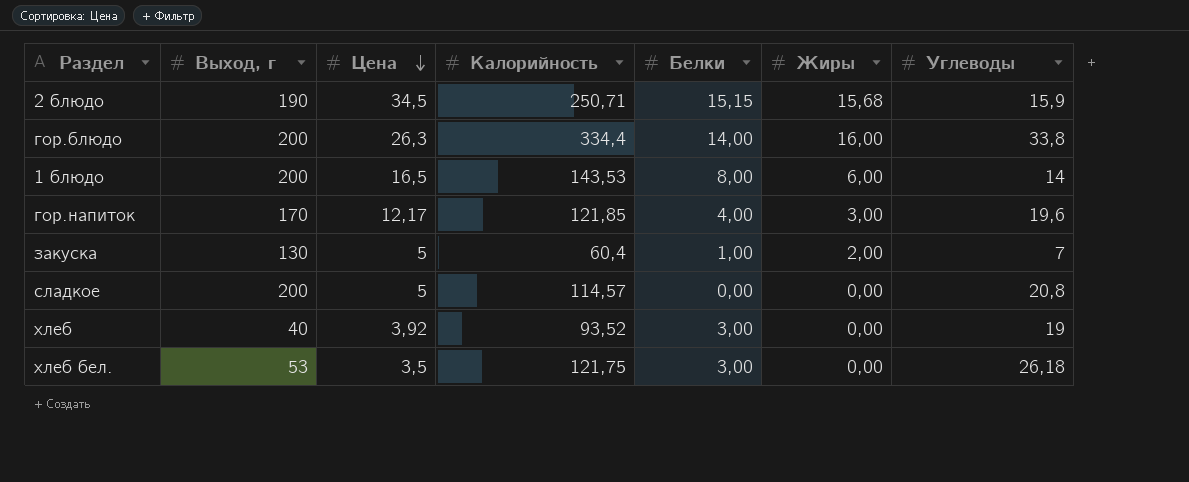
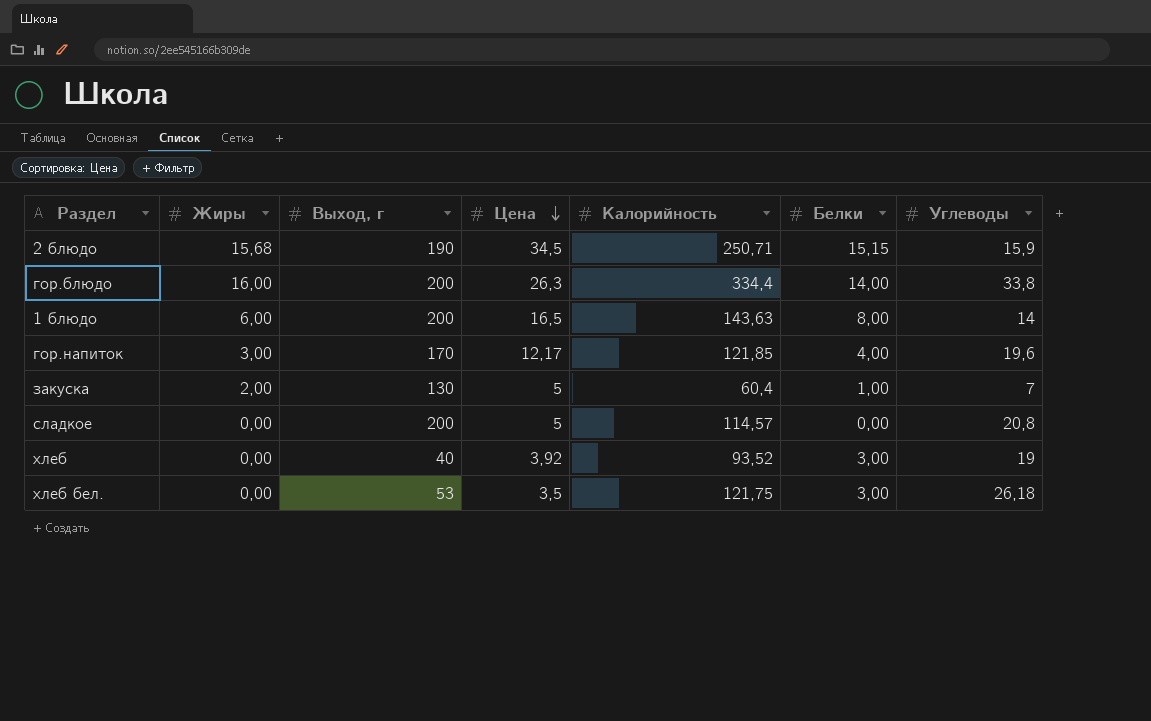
column Жиры | position: 6 -> 2
1 блюдо | Калорийность: 143,53 -> 143,63

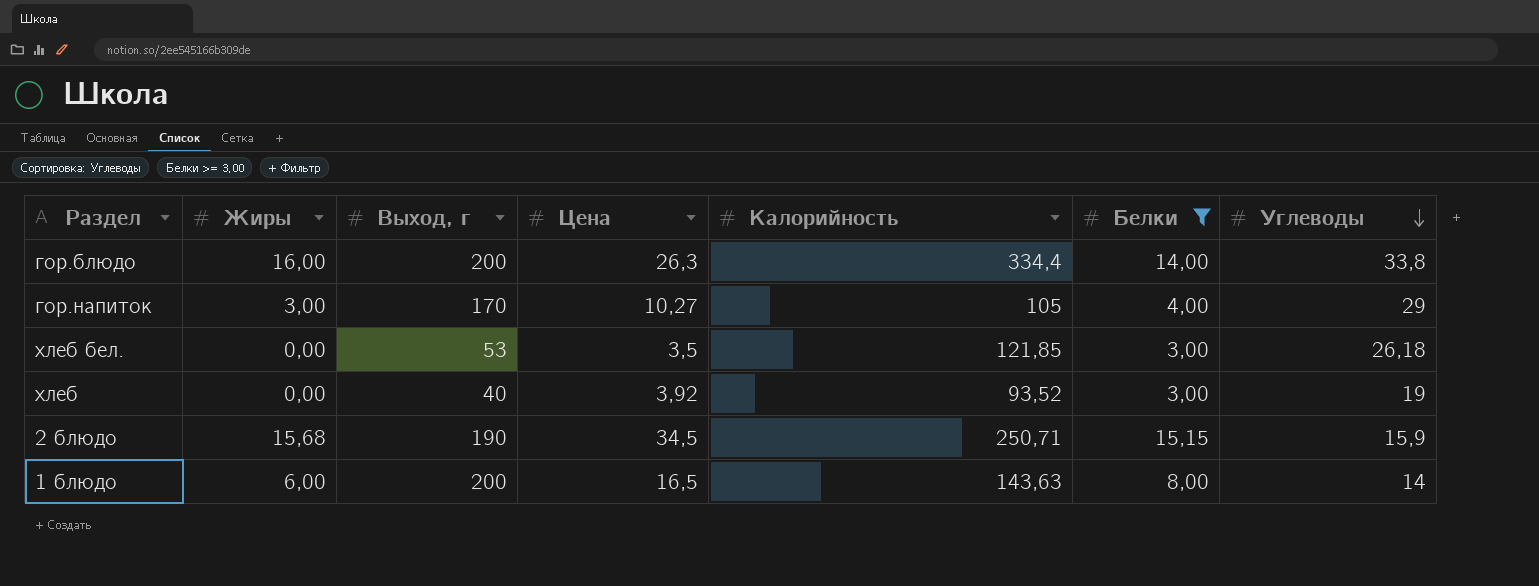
filter: none -> Белки >= 3,00
row order: Цена descending -> Углеводы descending
гор.напиток | Цена: 12,17 -> 10,27
гор.напиток | Калорийность: 121,85 -> 105
гор.напиток | Углеводы: 19,6 -> 29
хлеб бел. | Калорийность: 121,75 -> 121,85

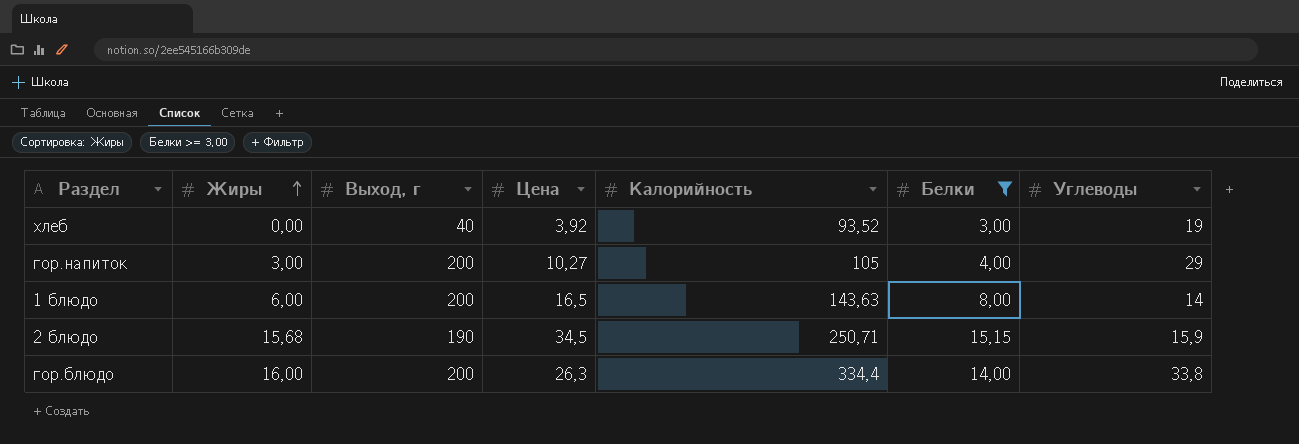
row order: Углеводы descending -> Жиры ascending
row хлеб бел.: 0,00 | 53 | 3,5 | 121,85 | 3,00 | 26,18 -> none
гор.напиток | Выход, г: 170 -> 200

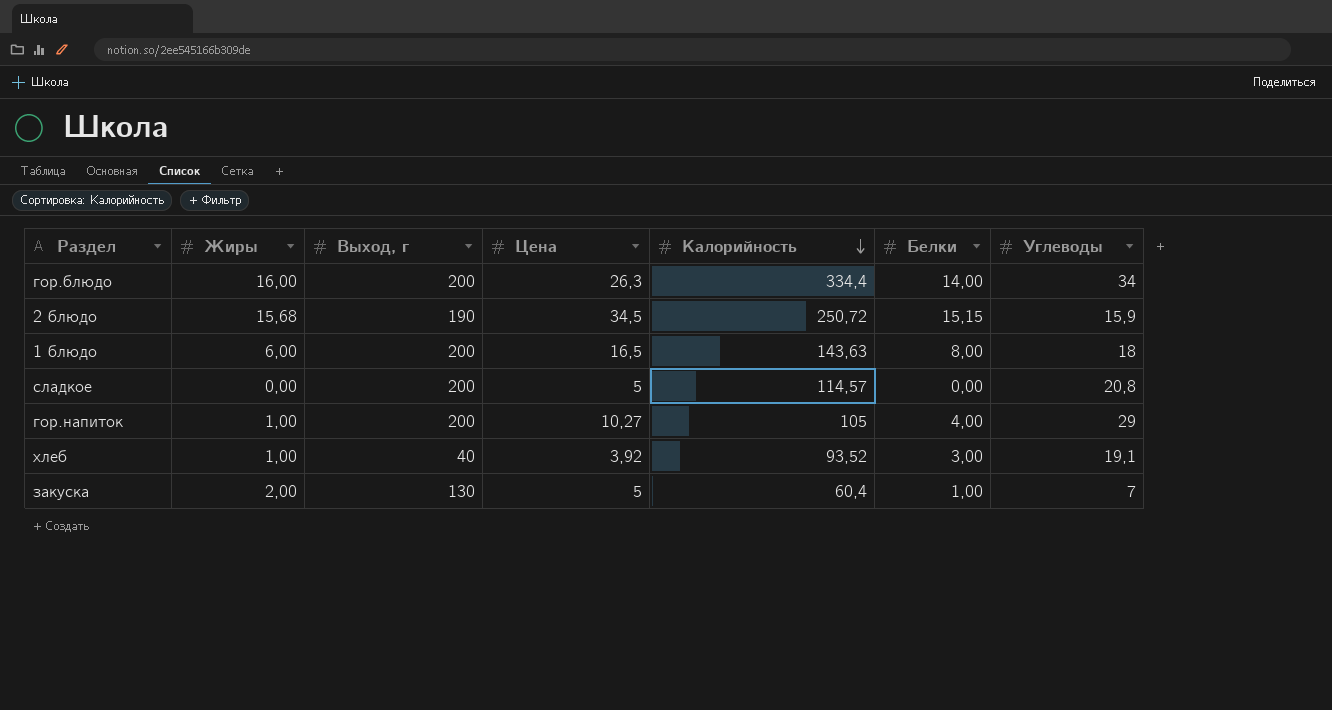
filter: Белки >= 3,00 -> none
row order: Жиры ascending -> Калорийность descending
гор.блюдо | Углеводы: 33,8 -> 34
2 блюдо | Калорийность: 250,71 -> 250,72
1 блюдо | Углеводы: 14 -> 18
гор.напиток | Жиры: 3,00 -> 1,00
хлеб | Жиры: 0,00 -> 1,00
хлеб | Углеводы: 19 -> 19,1

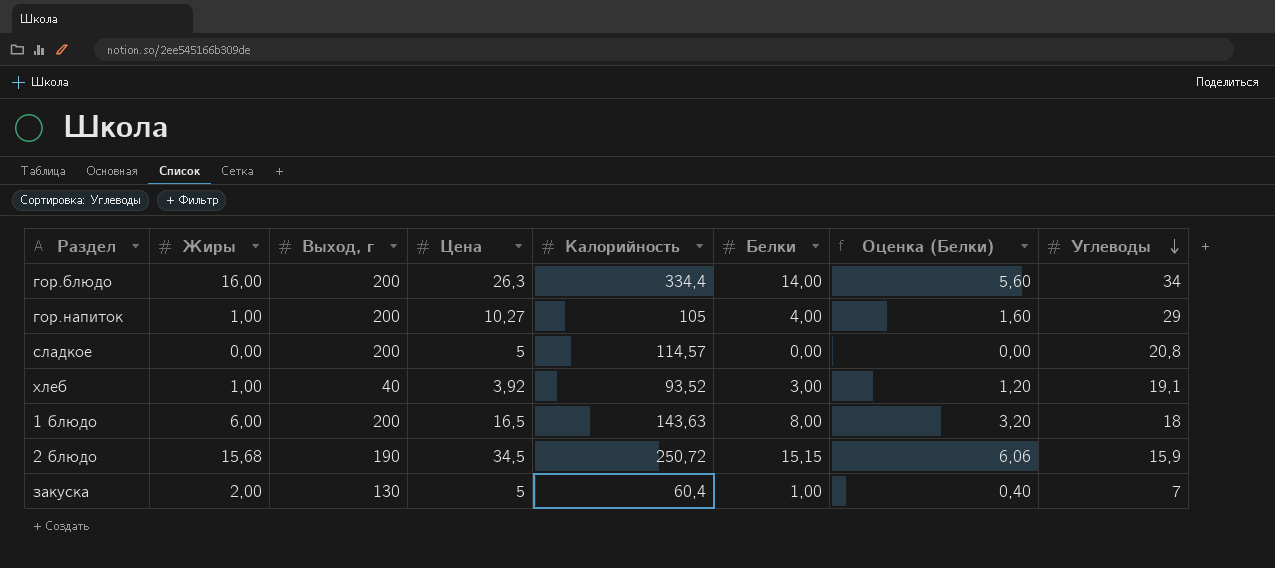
row order: Калорийность descending -> Углеводы descending
column Оценка (Белки) | formula: none -> [Белки] * 0,4

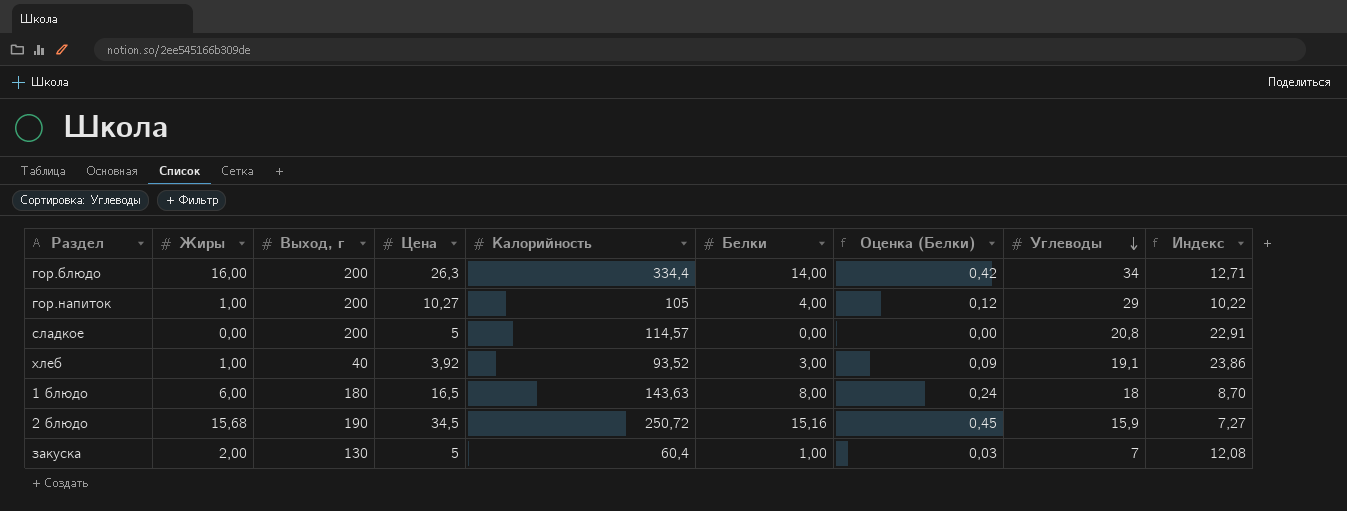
column Оценка (Белки) | formula: [Белки] * 0,4 -> [Белки] * 0,03
column Индекс | formula: none -> [Калорийность] / [Цена]
1 блюдо | Выход, г: 200 -> 180
2 блюдо | Белки: 15,15 -> 15,16

